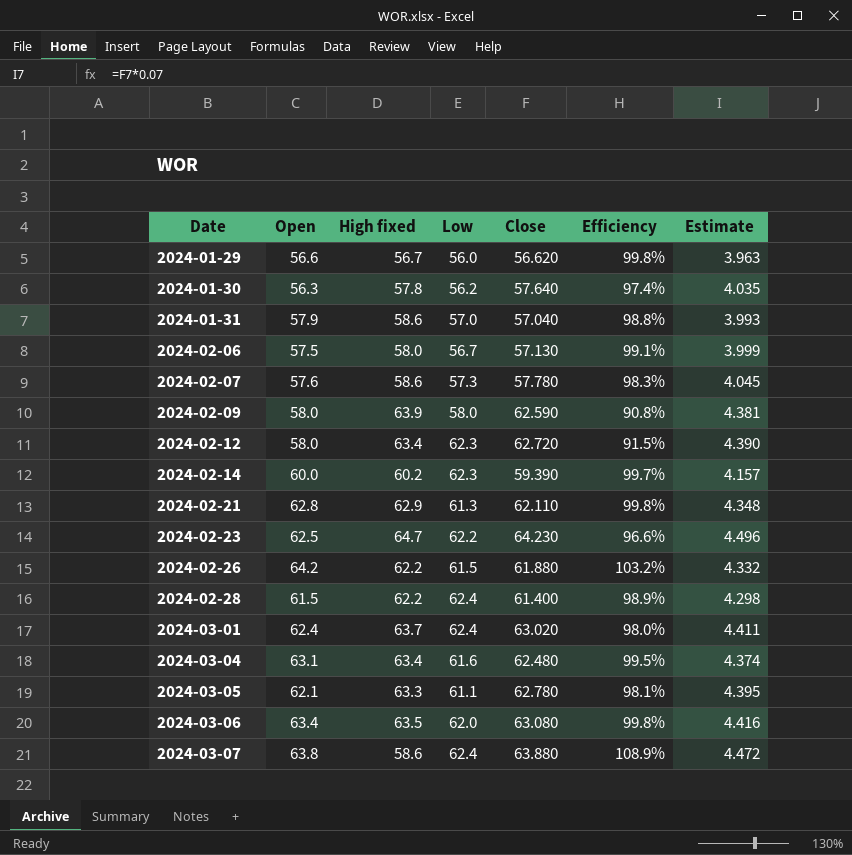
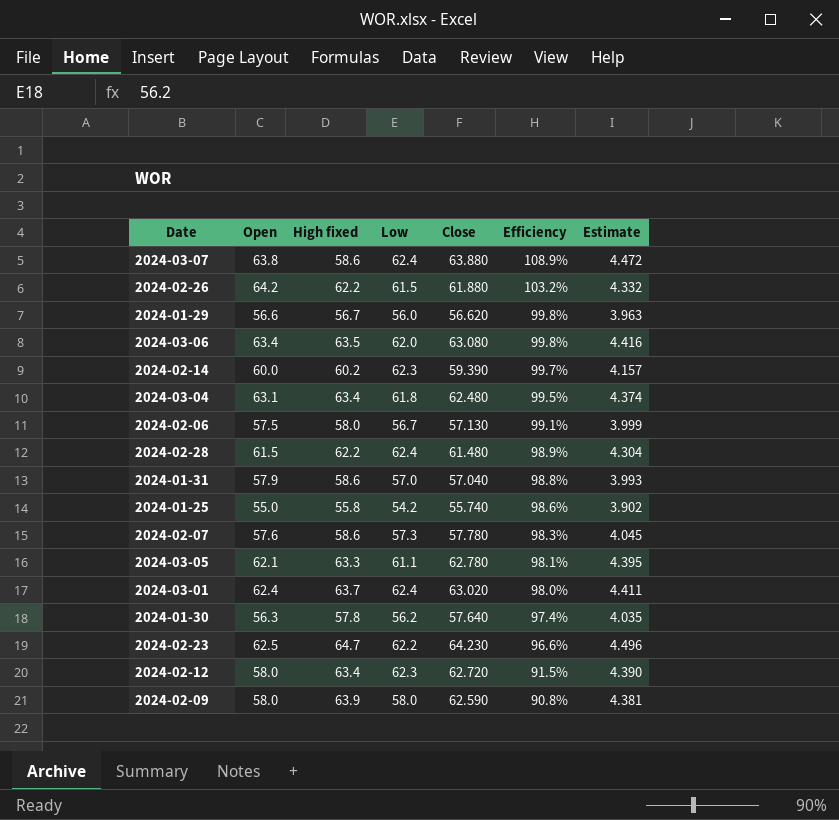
row order: Date ascending -> Efficiency descending
row 2024-02-21: 62.8 | 62.9 | 61.3 | 62.110 | 99.8% | 4.348 -> none
2024-03-04 | Low: 61.6 -> 61.8
2024-02-28 | Close: 61.400 -> 61.480
2024-02-28 | Estimate: 4.298 -> 4.304
row 2024-01-25: none -> 55.0 | 55.8 | 54.2 | 55.740 | 98.6% | 3.902

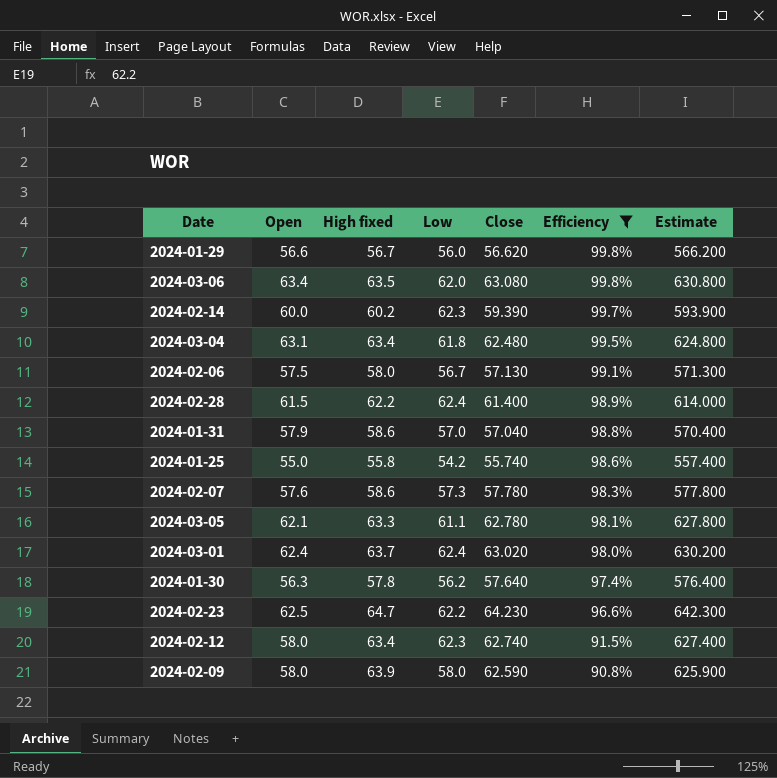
filter: none -> Efficiency <= 99.8%
column Estimate | formula: [Close] * 0.07 -> [Close] * 10
2024-02-28 | Close: 61.480 -> 61.400
2024-02-12 | Close: 62.720 -> 62.740

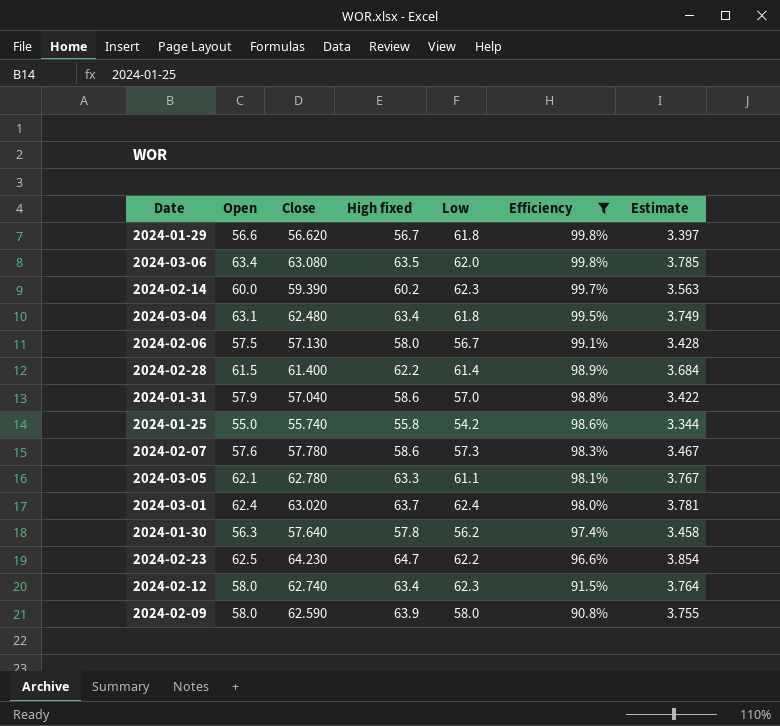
column Close | position: 5 -> 3
column Estimate | formula: [Close] * 10 -> [Close] * 0.06
2024-01-29 | Low: 56.0 -> 61.8
2024-02-28 | Low: 62.4 -> 61.4

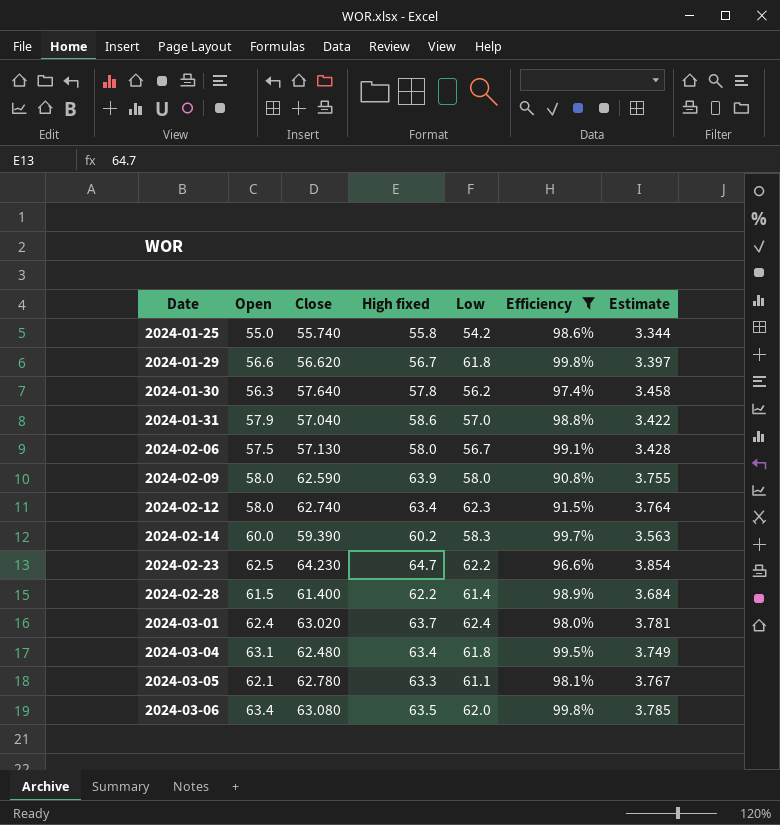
row order: Efficiency descending -> Date ascending
row 2024-02-07: 57.6 | 57.780 | 58.6 | 57.3 | 98.3% | 3.467 -> none
2024-02-14 | Low: 62.3 -> 58.3

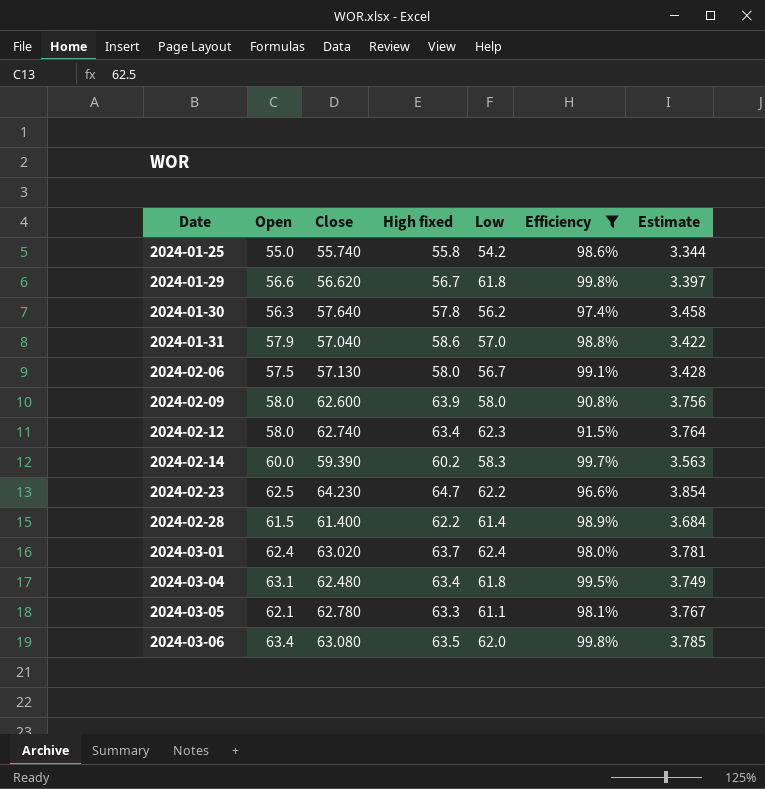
2024-02-09 | Close: 62.590 -> 62.600
2024-02-09 | Estimate: 3.755 -> 3.756

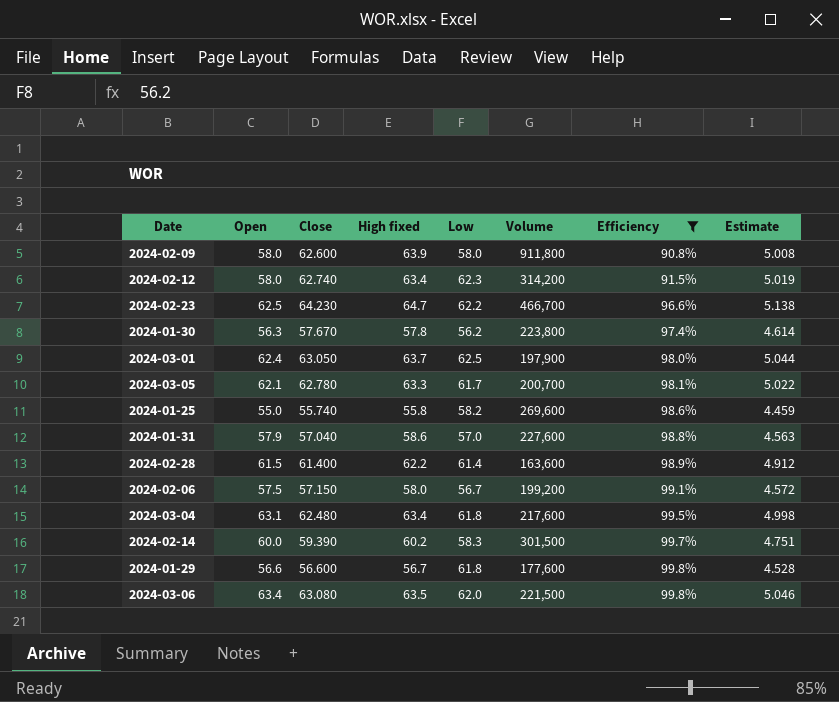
row order: Date ascending -> Efficiency ascending
column Volume | position: none -> 6
column Estimate | formula: [Close] * 0.06 -> [Close] * 0.08
2024-01-30 | Close: 57.640 -> 57.670
2024-03-01 | Close: 63.020 -> 63.050
2024-03-01 | Low: 62.4 -> 62.5
2024-03-05 | Low: 61.1 -> 61.7
2024-01-25 | Low: 54.2 -> 58.2
2024-02-06 | Close: 57.130 -> 57.150
2024-01-29 | Close: 56.620 -> 56.600

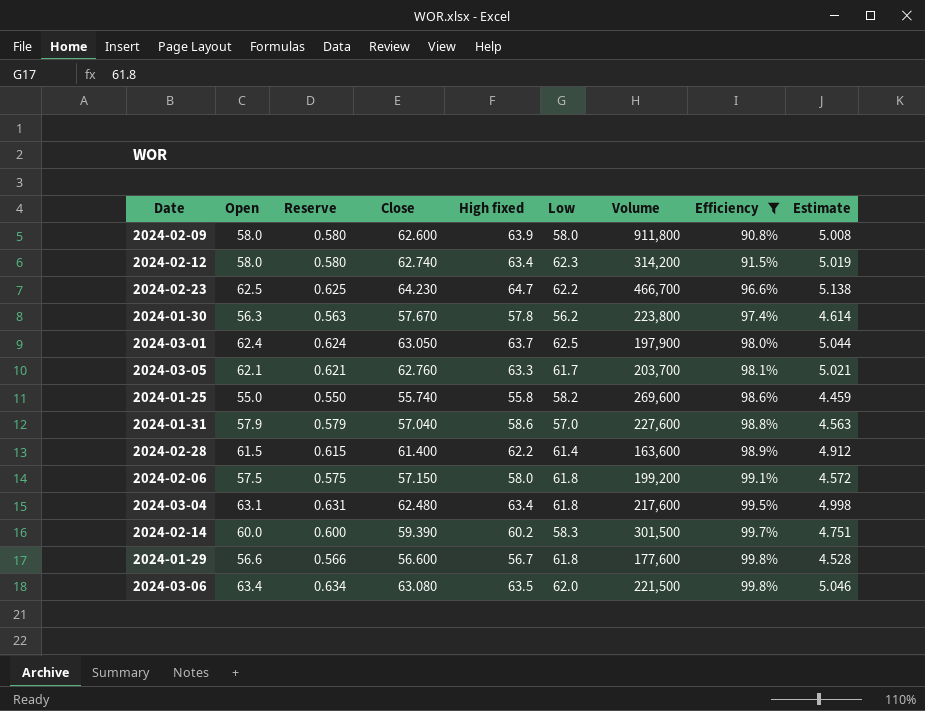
column Reserve | formula: none -> [Open] * 0.01
2024-03-05 | Close: 62.780 -> 62.760
2024-03-05 | Volume: 200,700 -> 203,700
2024-03-05 | Estimate: 5.022 -> 5.021
2024-02-06 | Low: 56.7 -> 61.8

